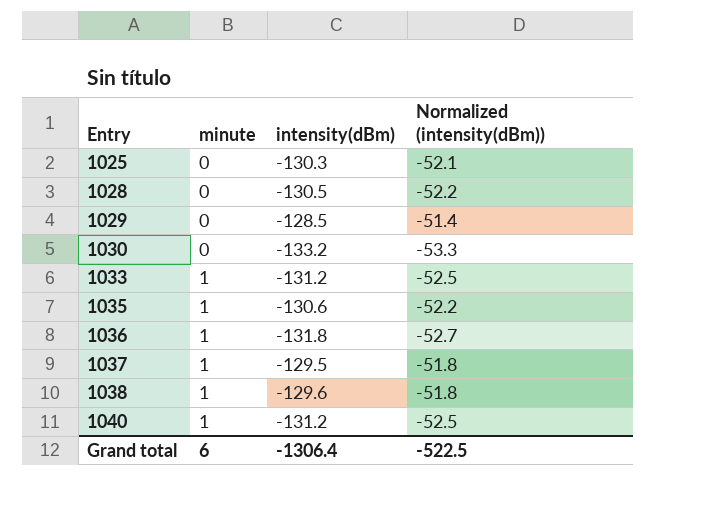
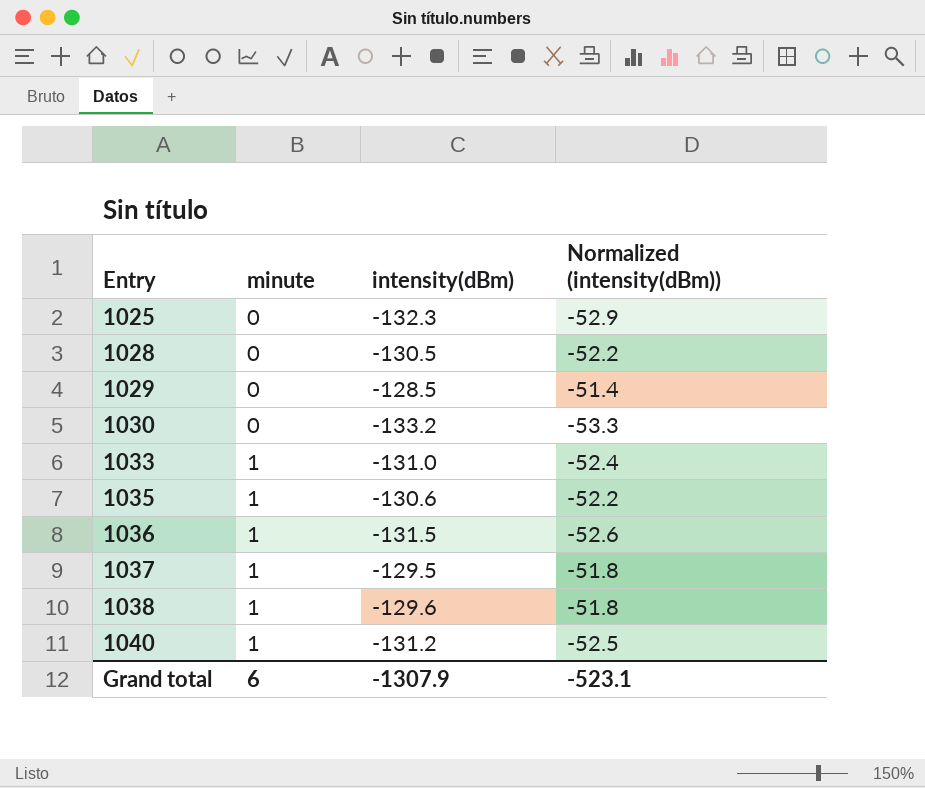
1025 | intensity(dBm): -130.3 -> -132.3
1025 | Normalized (intensity(dBm)): -52.1 -> -52.9
1033 | intensity(dBm): -131.2 -> -131.0
1033 | Normalized (intensity(dBm)): -52.5 -> -52.4
1036 | intensity(dBm): -131.8 -> -131.5
1036 | Normalized (intensity(dBm)): -52.7 -> -52.6
Grand total | intensity(dBm): -1306.4 -> -1307.9
Grand total | Normalized (intensity(dBm)): -522.5 -> -523.1

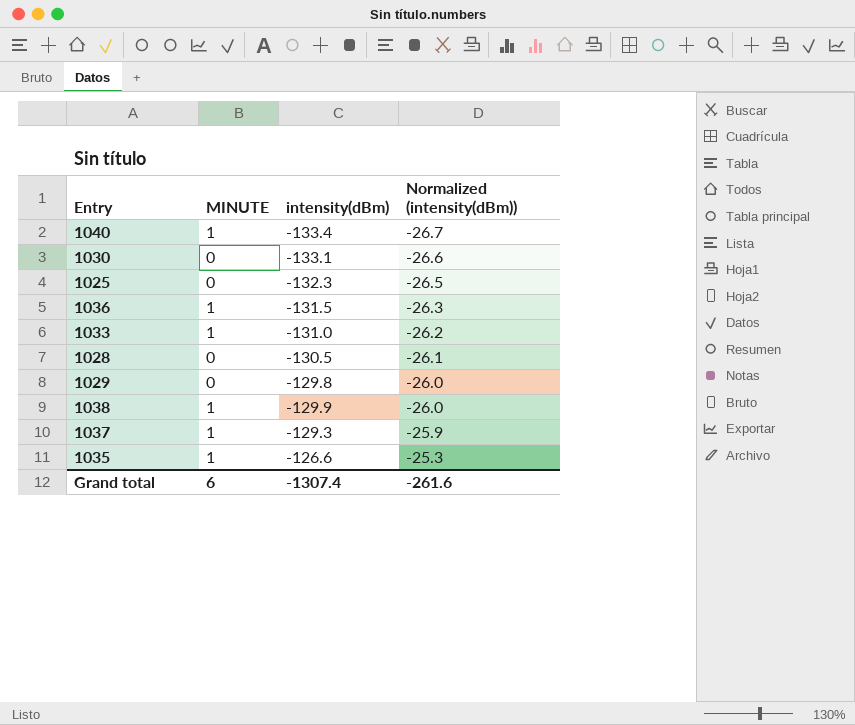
row order: Entry ascending -> Normalized (intensity(dBm)) ascending
column name: minute -> MINUTE
column Normalized (intensity(dBm)) | formula: [intensity(dBm)] * 0.4 -> [intensity(dBm)] * 0.2
1040 | intensity(dBm): -131.2 -> -133.4
1030 | intensity(dBm): -133.2 -> -133.1
1029 | intensity(dBm): -128.5 -> -129.8
1038 | intensity(dBm): -129.6 -> -129.9
1037 | intensity(dBm): -129.5 -> -129.3
1035 | intensity(dBm): -130.6 -> -126.6
Grand total | intensity(dBm): -1307.9 -> -1307.4
Grand total | Normalized (intensity(dBm)): -523.1 -> -261.6

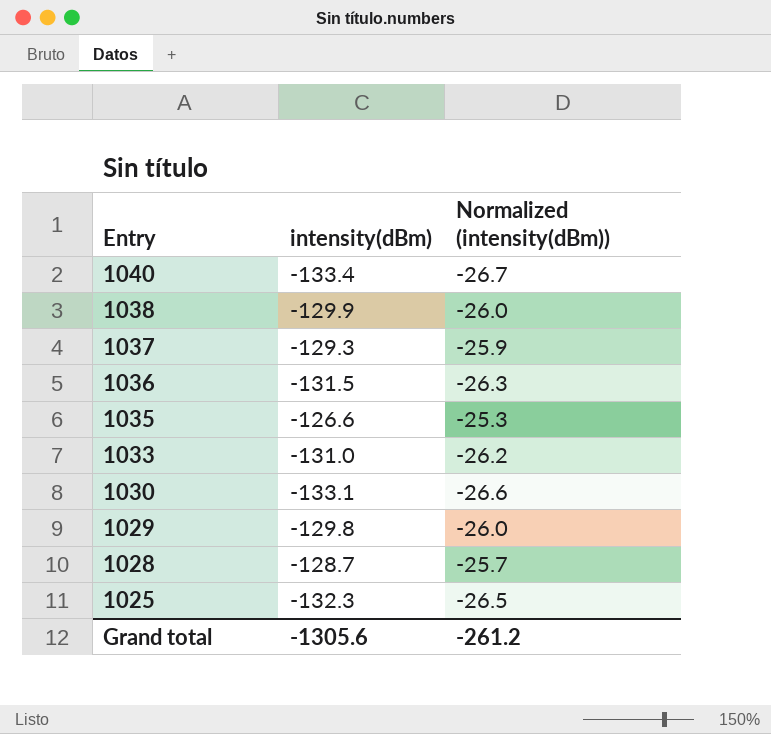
row order: Normalized (intensity(dBm)) ascending -> Entry descending
column MINUTE | position: 2 -> none
1028 | intensity(dBm): -130.5 -> -128.7
1028 | Normalized (intensity(dBm)): -26.1 -> -25.7
Grand total | intensity(dBm): -1307.4 -> -1305.6
Grand total | Normalized (intensity(dBm)): -261.6 -> -261.2

